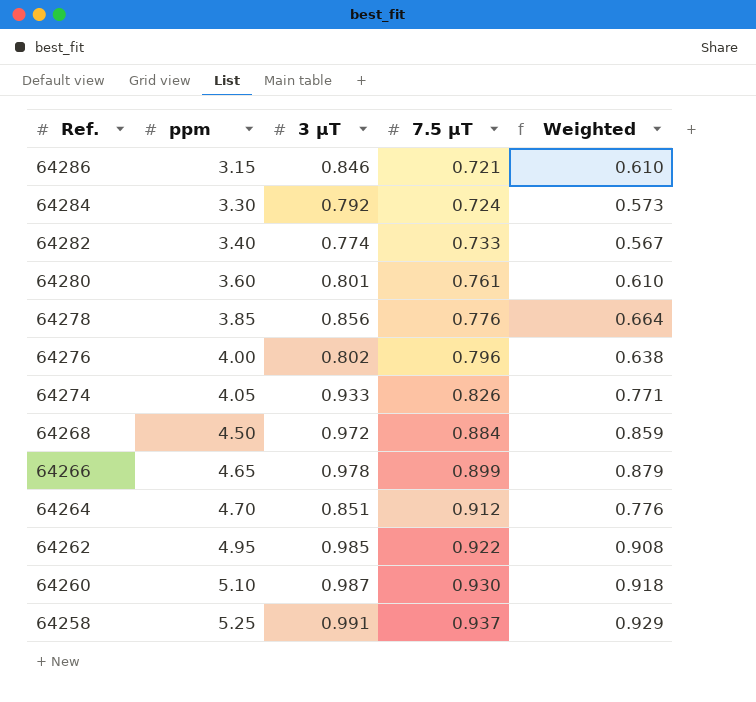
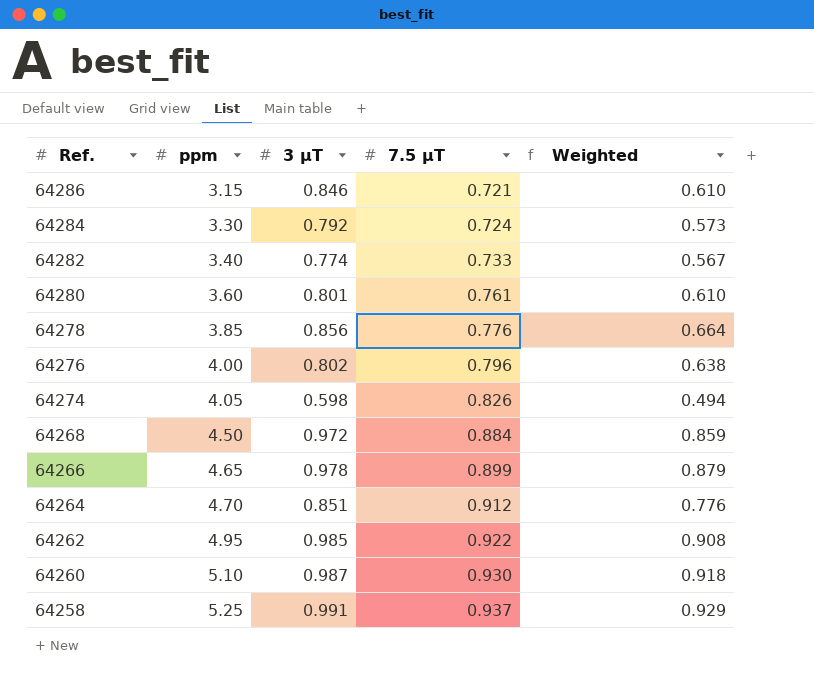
64274 | 3 μT: 0.933 -> 0.598
64274 | Weighted: 0.771 -> 0.494

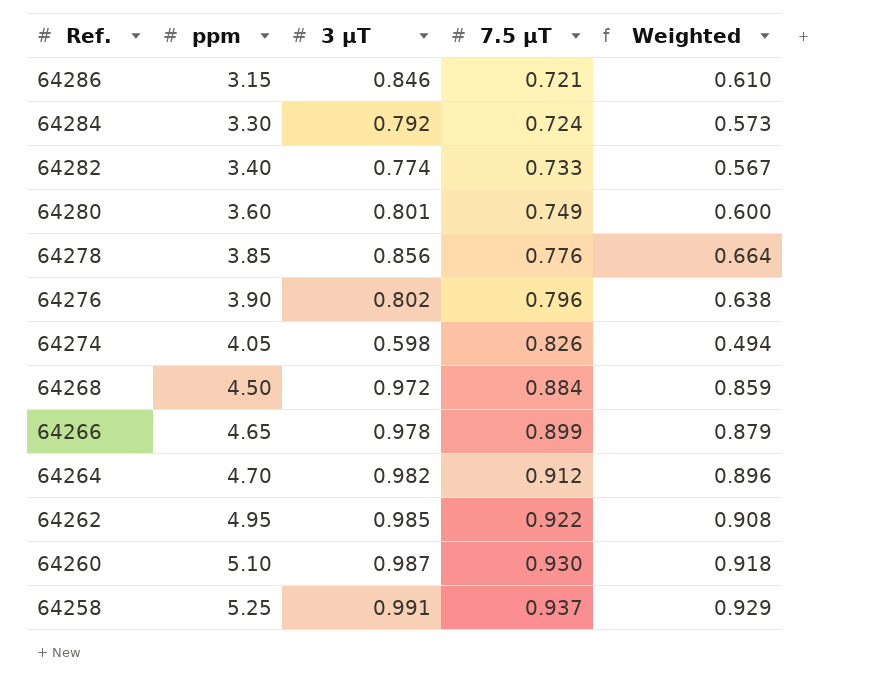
64280 | 7.5 μT: 0.761 -> 0.749
64280 | Weighted: 0.610 -> 0.600
64276 | ppm: 4.00 -> 3.90
64264 | 3 μT: 0.851 -> 0.982
64264 | Weighted: 0.776 -> 0.896

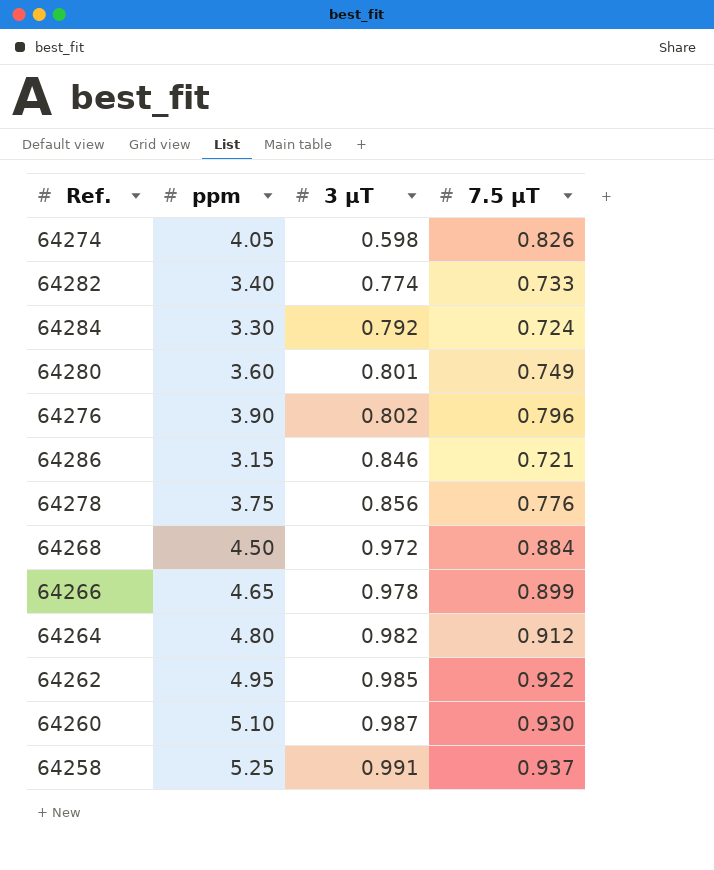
row order: Ref. descending -> 3 μT ascending
column Weighted | formula: [3 μT] * [7.5 μT] -> none
64278 | ppm: 3.85 -> 3.75
64264 | ppm: 4.70 -> 4.80

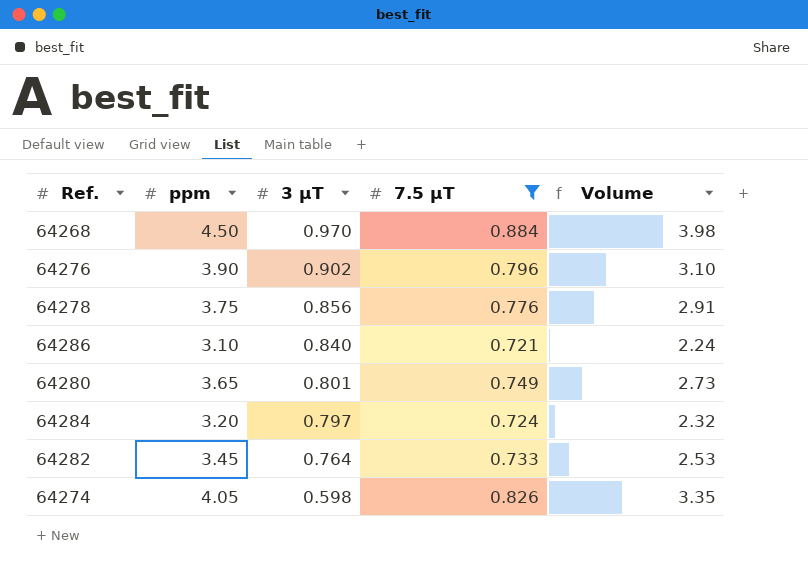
filter: none -> 7.5 μT <= 0.884
row order: 3 μT ascending -> 3 μT descending
column Volume | formula: none -> [ppm] * [7.5 μT]
64268 | 3 μT: 0.972 -> 0.970
64276 | 3 μT: 0.802 -> 0.902
64286 | ppm: 3.15 -> 3.10
64286 | 3 μT: 0.846 -> 0.840
64280 | ppm: 3.60 -> 3.65
64284 | ppm: 3.30 -> 3.20
64284 | 3 μT: 0.792 -> 0.797
64282 | ppm: 3.40 -> 3.45
64282 | 3 μT: 0.774 -> 0.764

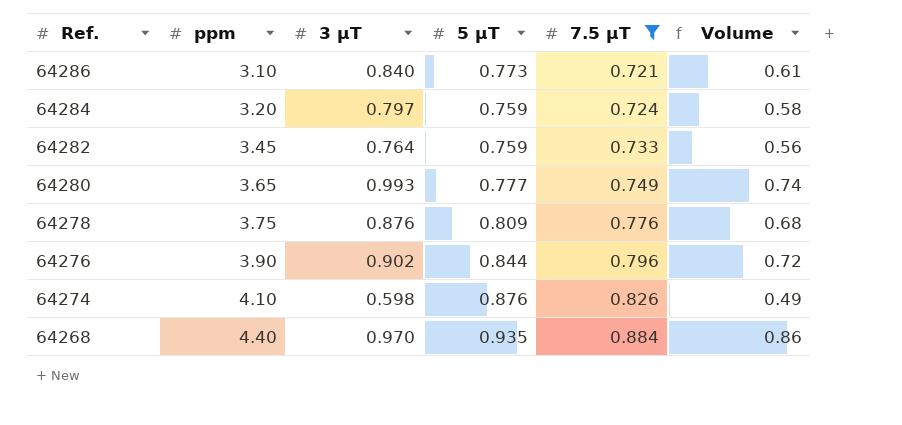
row order: 3 μT descending -> Ref. descending
column 5 μT | position: none -> 4
column Volume | formula: [ppm] * [7.5 μT] -> [3 μT] * [7.5 μT]
64280 | 3 μT: 0.801 -> 0.993
64278 | 3 μT: 0.856 -> 0.876
64274 | ppm: 4.05 -> 4.10
64268 | ppm: 4.50 -> 4.40

